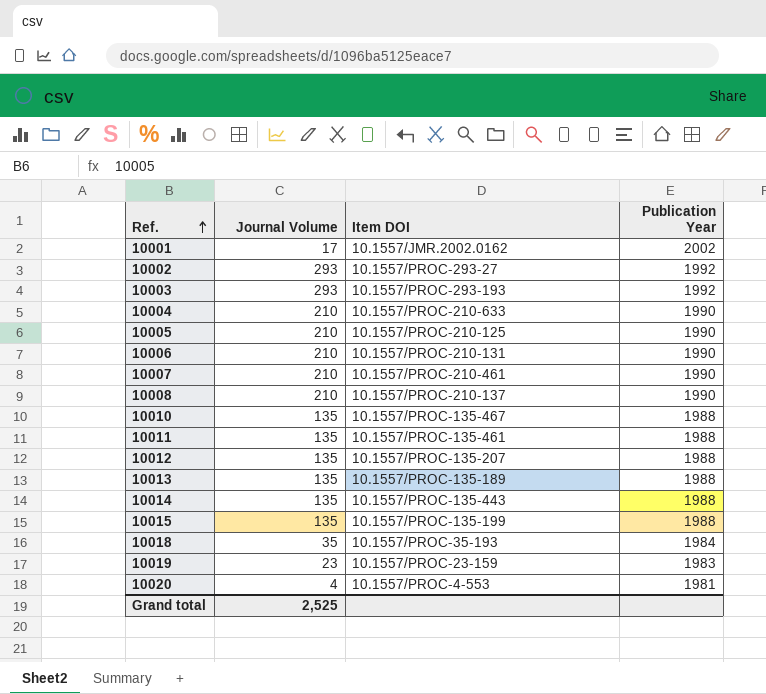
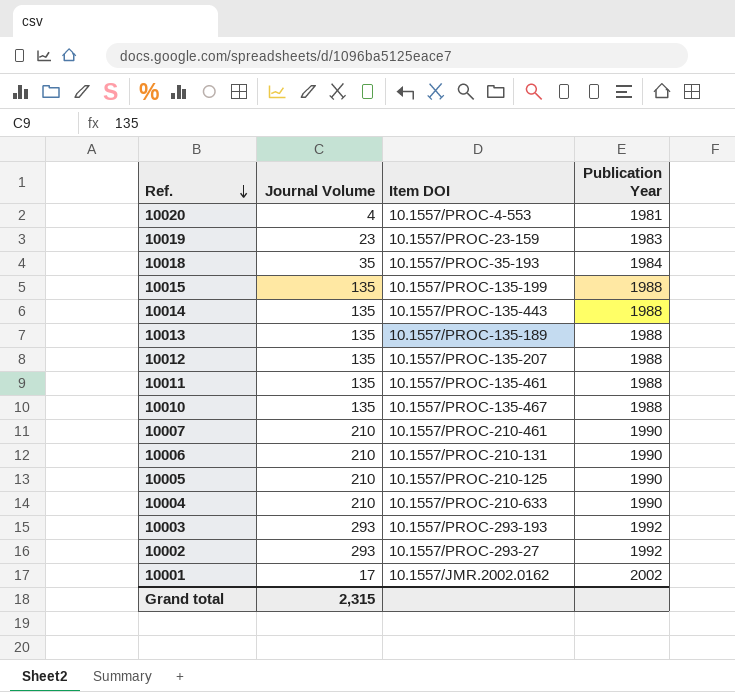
row order: Ref. ascending -> Ref. descending
row 10008: 210 | 10.1557/PROC-210-137 | 1990 -> none
Grand total | Journal Volume: 2,525 -> 2,315

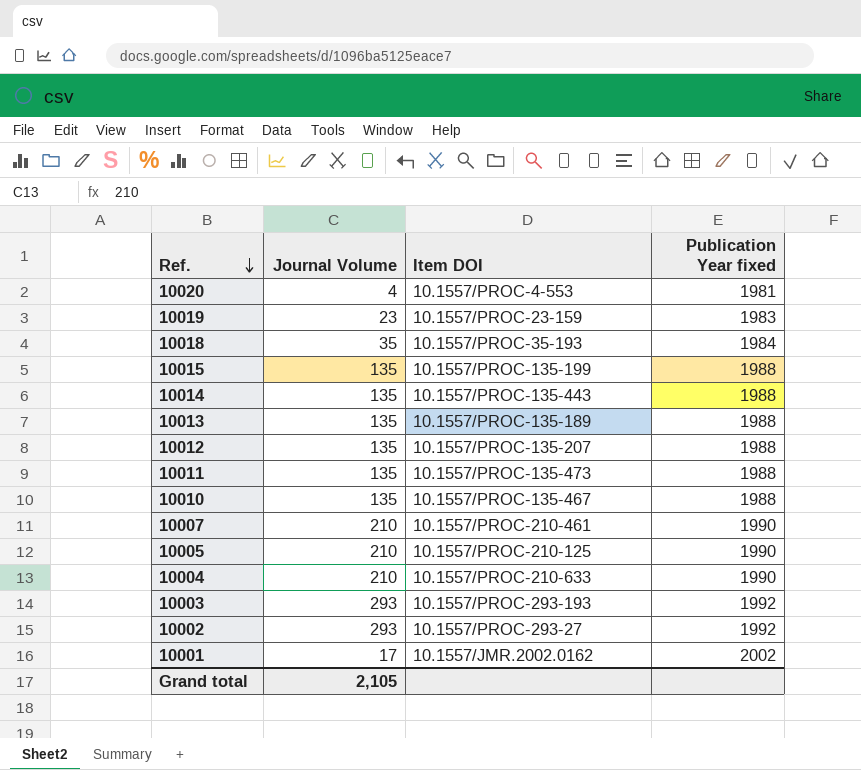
column name: Publication Year -> Publication Year fixed
row 10006: 210 | 10.1557/PROC-210-131 | 1990 -> none
10011 | Item DOI: 10.1557/PROC-135-461 -> 10.1557/PROC-135-473
Grand total | Journal Volume: 2,315 -> 2,105

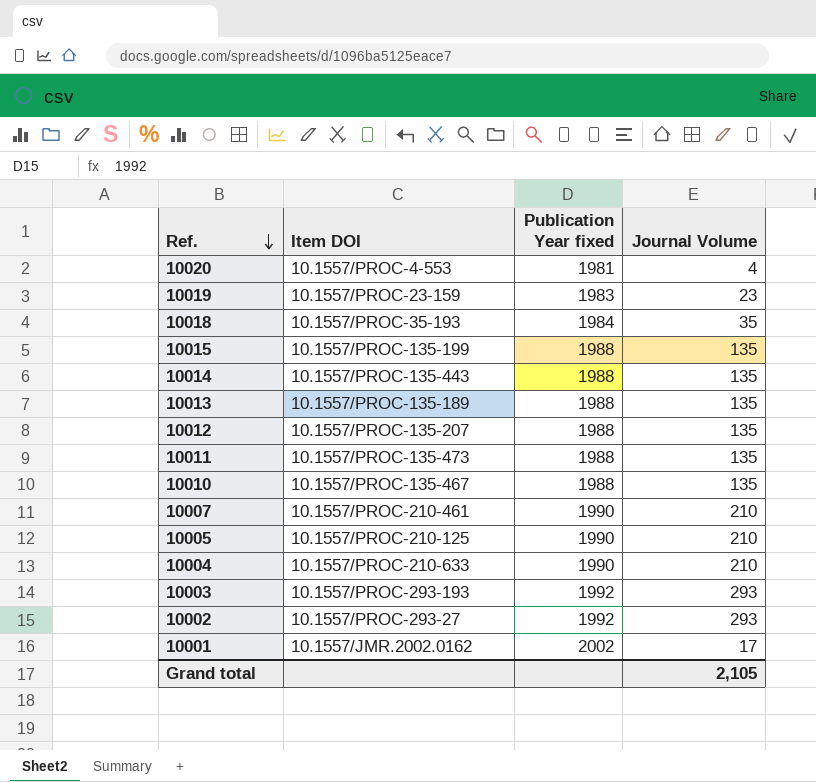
column Journal Volume | position: 2 -> 4

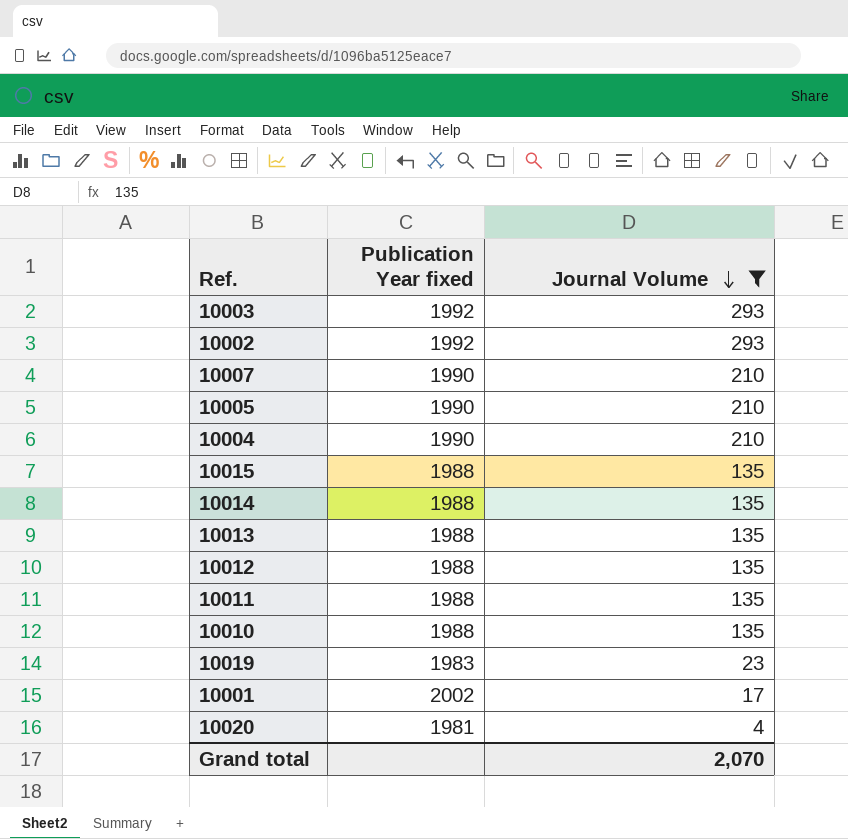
filter: none -> Journal Volume != 35
row order: Ref. descending -> Journal Volume descending
column Item DOI | position: 2 -> none
Grand total | Journal Volume: 2,105 -> 2,070

